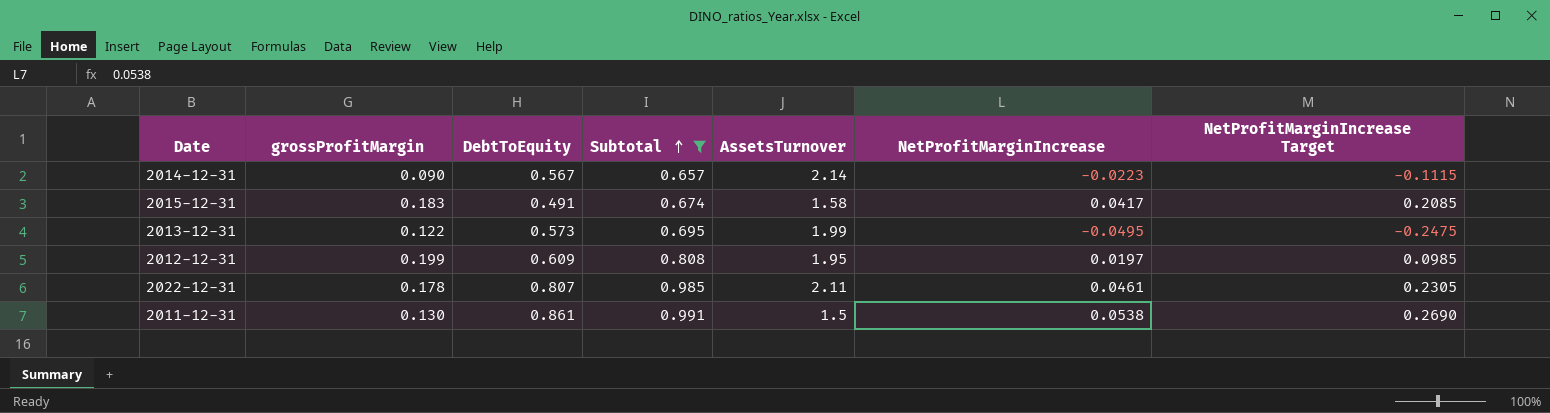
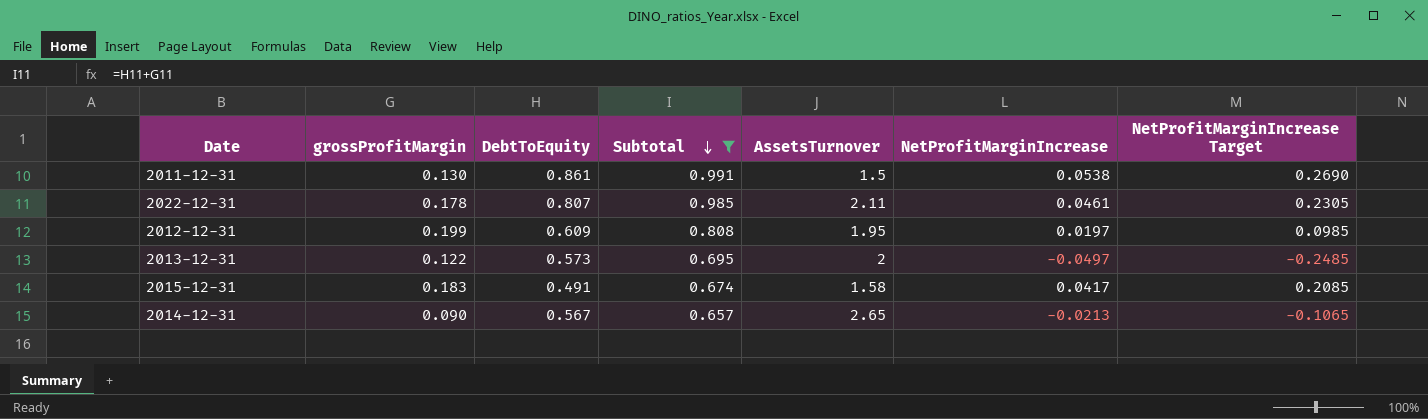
row order: Subtotal ascending -> Subtotal descending
2013-12-31 | AssetsTurnover: 1.99 -> 2
2013-12-31 | NetProfitMarginIncrease: -0.0495 -> -0.0497
2013-12-31 | NetProfitMarginIncrease Target: -0.2475 -> -0.2485
2014-12-31 | AssetsTurnover: 2.14 -> 2.65
2014-12-31 | NetProfitMarginIncrease: -0.0223 -> -0.0213
2014-12-31 | NetProfitMarginIncrease Target: -0.1115 -> -0.1065

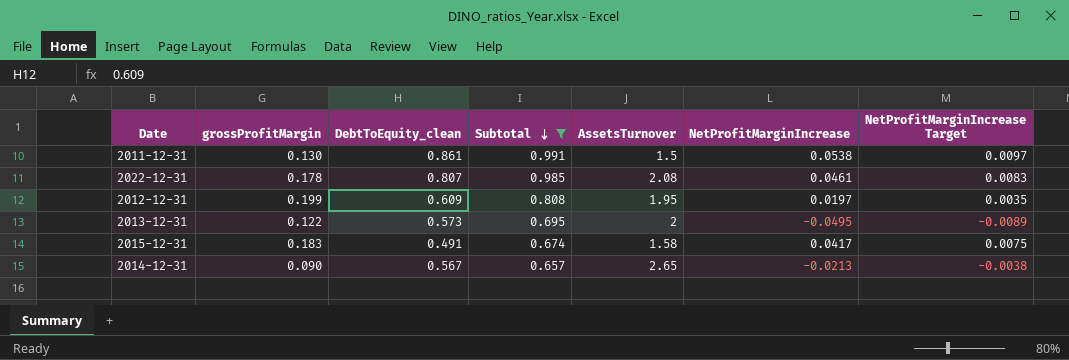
column name: DebtToEquity -> DebtToEquity_clean
column NetProfitMarginIncrease Target | formula: [NetProfitMarginIncrease] * 5 -> [NetProfitMarginIncrease] * 0.18
2022-12-31 | AssetsTurnover: 2.11 -> 2.08
2013-12-31 | NetProfitMarginIncrease: -0.0497 -> -0.0495

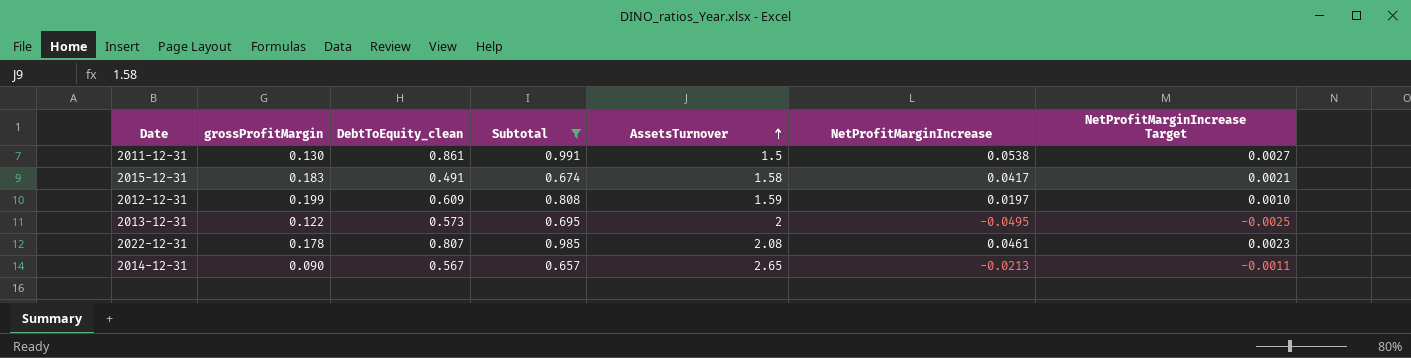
row order: Subtotal descending -> AssetsTurnover ascending
column NetProfitMarginIncrease Target | formula: [NetProfitMarginIncrease] * 0.18 -> [NetProfitMarginIncrease] * 0.05
2012-12-31 | AssetsTurnover: 1.95 -> 1.59

